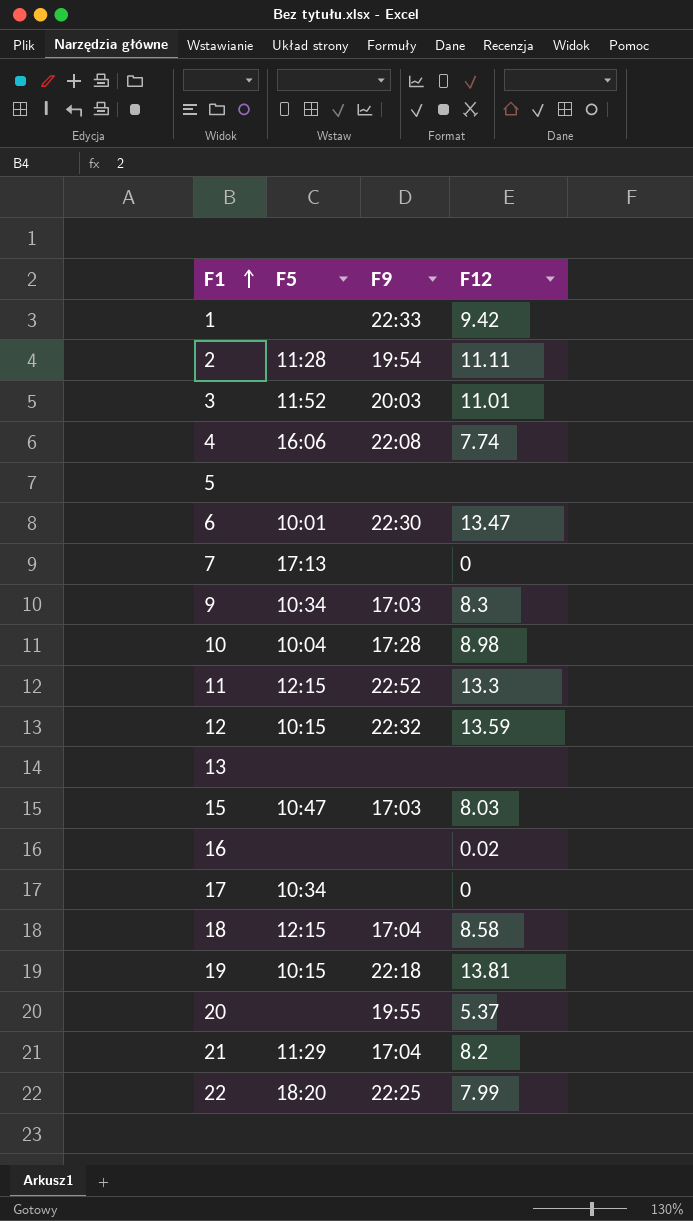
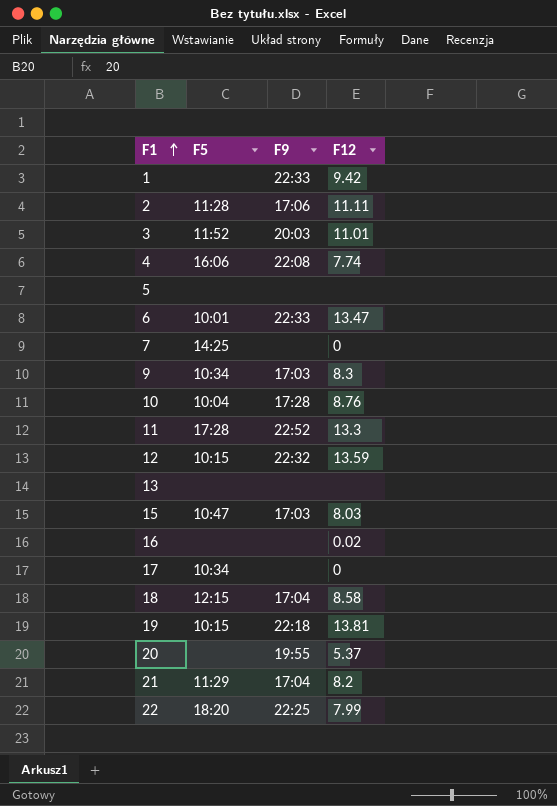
2 | F9: 19:54 -> 17:06
6 | F9: 22:30 -> 22:33
7 | F5: 17:13 -> 14:25
10 | F12: 8.98 -> 8.76
11 | F5: 12:15 -> 17:28

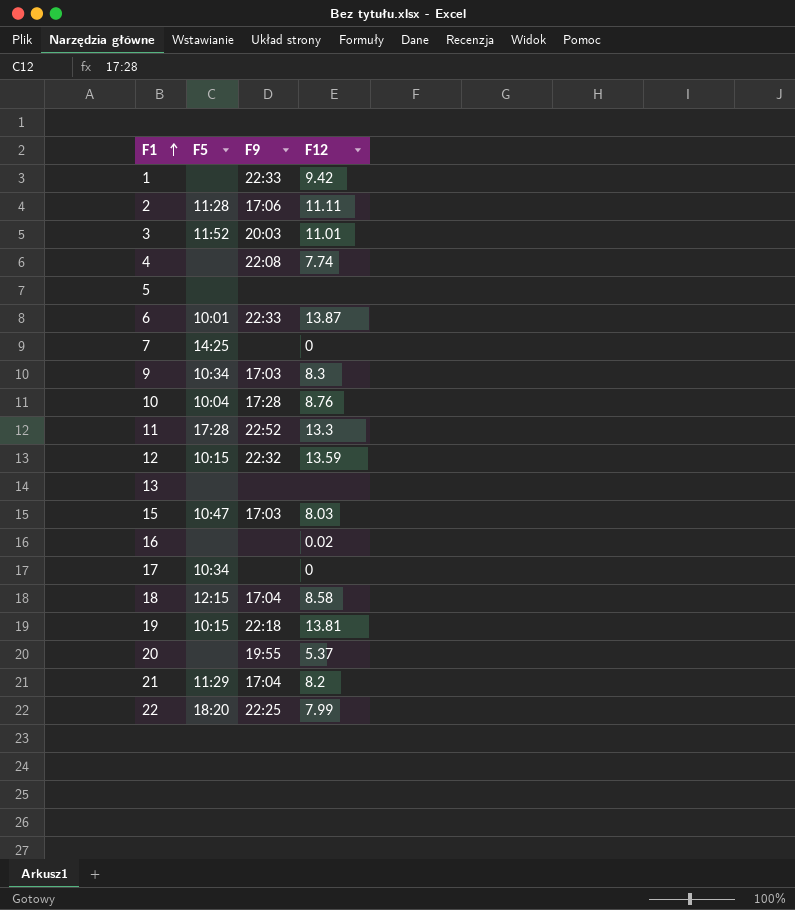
4 | F5: 16:06 -> none
6 | F12: 13.47 -> 13.87

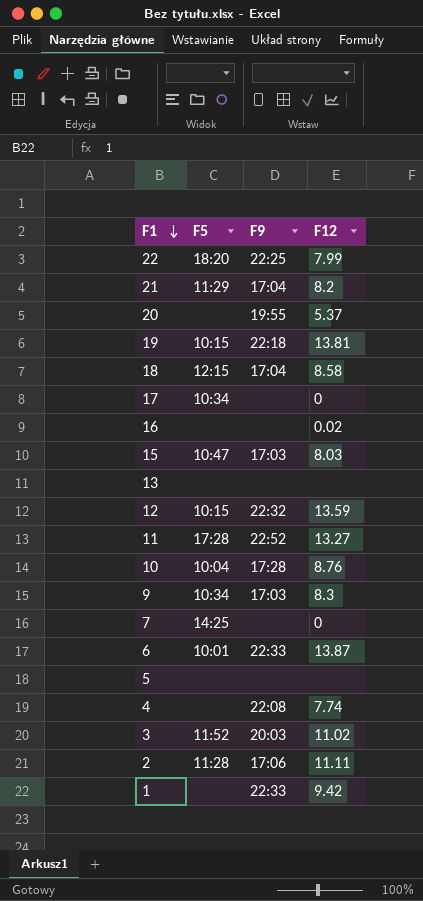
row order: F1 ascending -> F1 descending
11 | F12: 13.3 -> 13.27
3 | F12: 11.01 -> 11.02

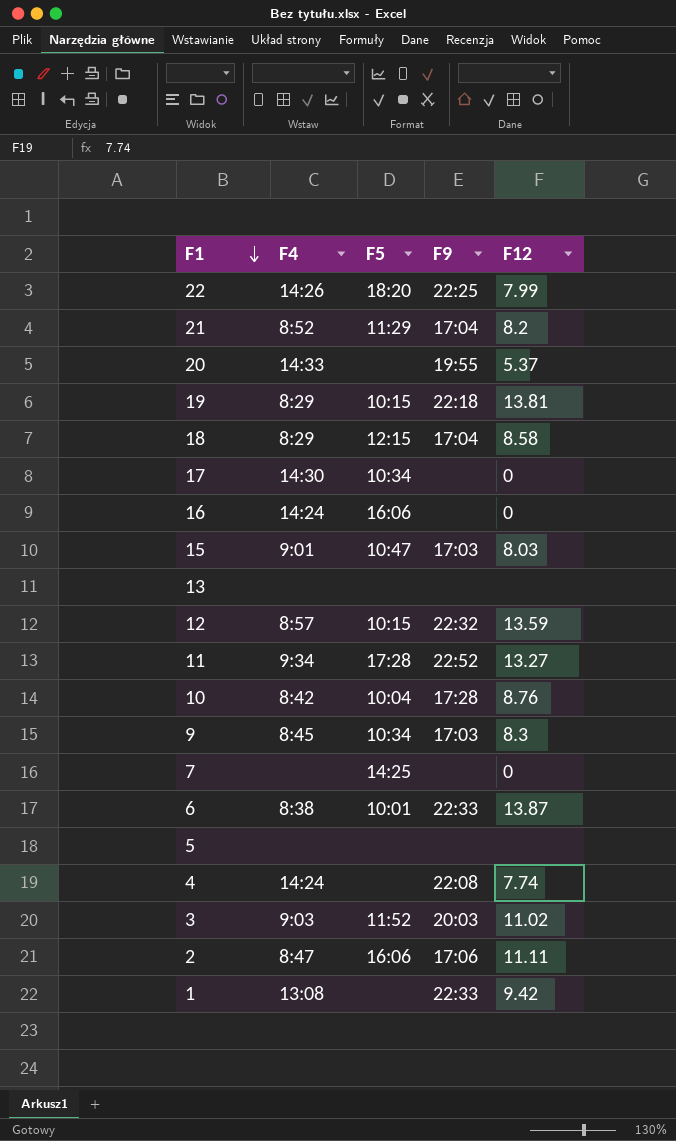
column F4 | position: none -> 2
16 | F5: none -> 16:06
16 | F12: 0.02 -> 0
2 | F5: 11:28 -> 16:06

